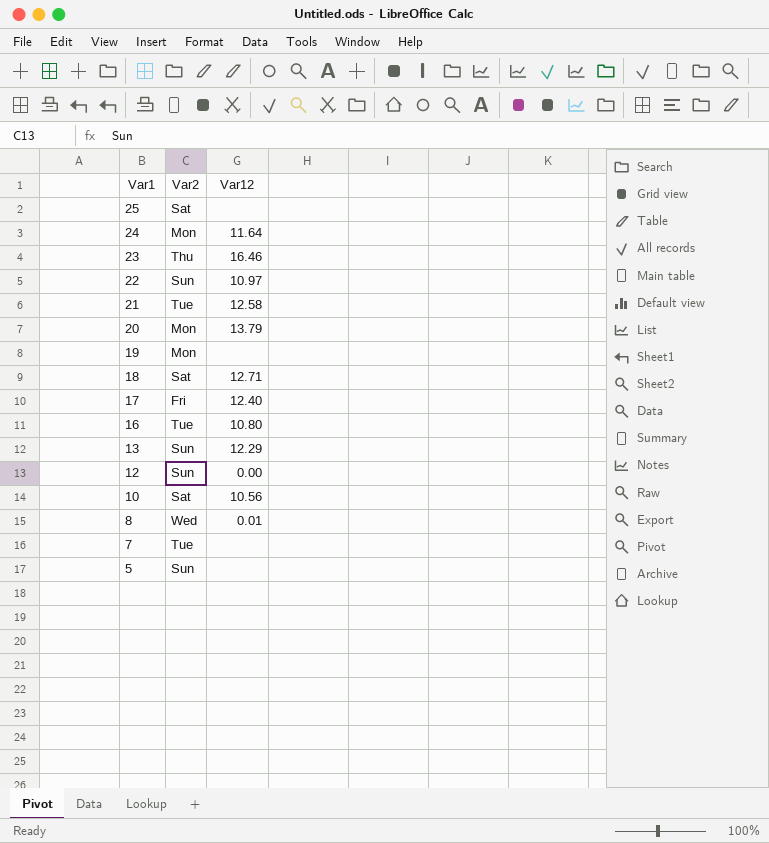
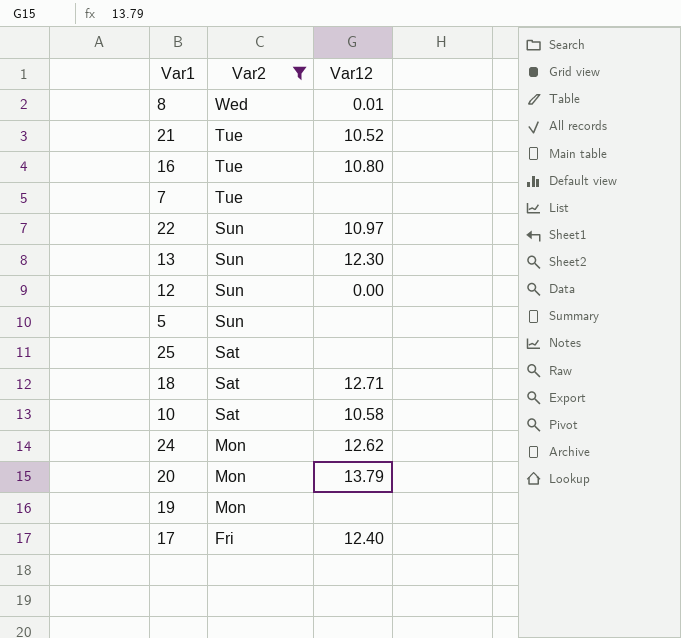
filter: none -> Var2 != Thu
row order: Var1 descending -> Var2 descending
21 | Var12: 12.58 -> 10.52
13 | Var12: 12.29 -> 12.30
10 | Var12: 10.56 -> 10.58
24 | Var12: 11.64 -> 12.62

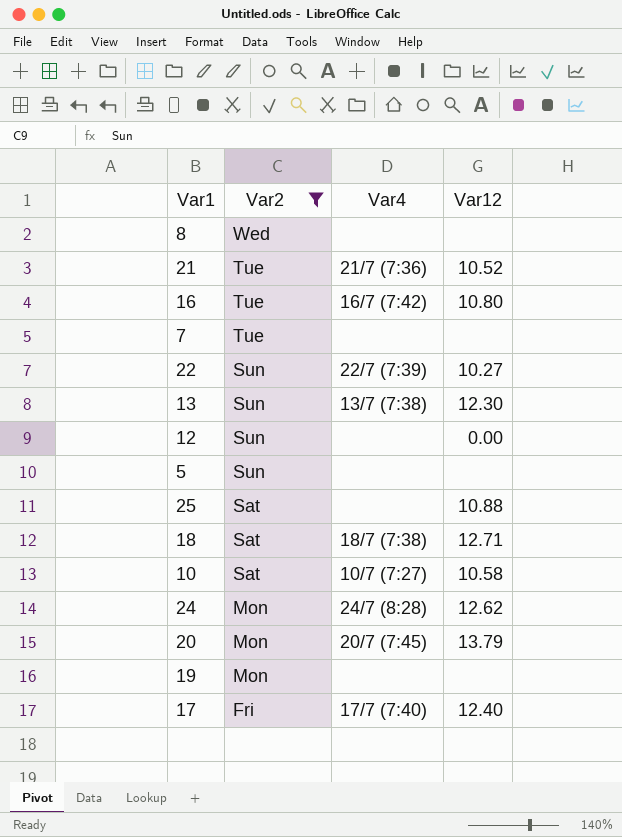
column Var4 | position: none -> 3
8 | Var12: 0.01 -> none
22 | Var12: 10.97 -> 10.27
25 | Var12: none -> 10.88

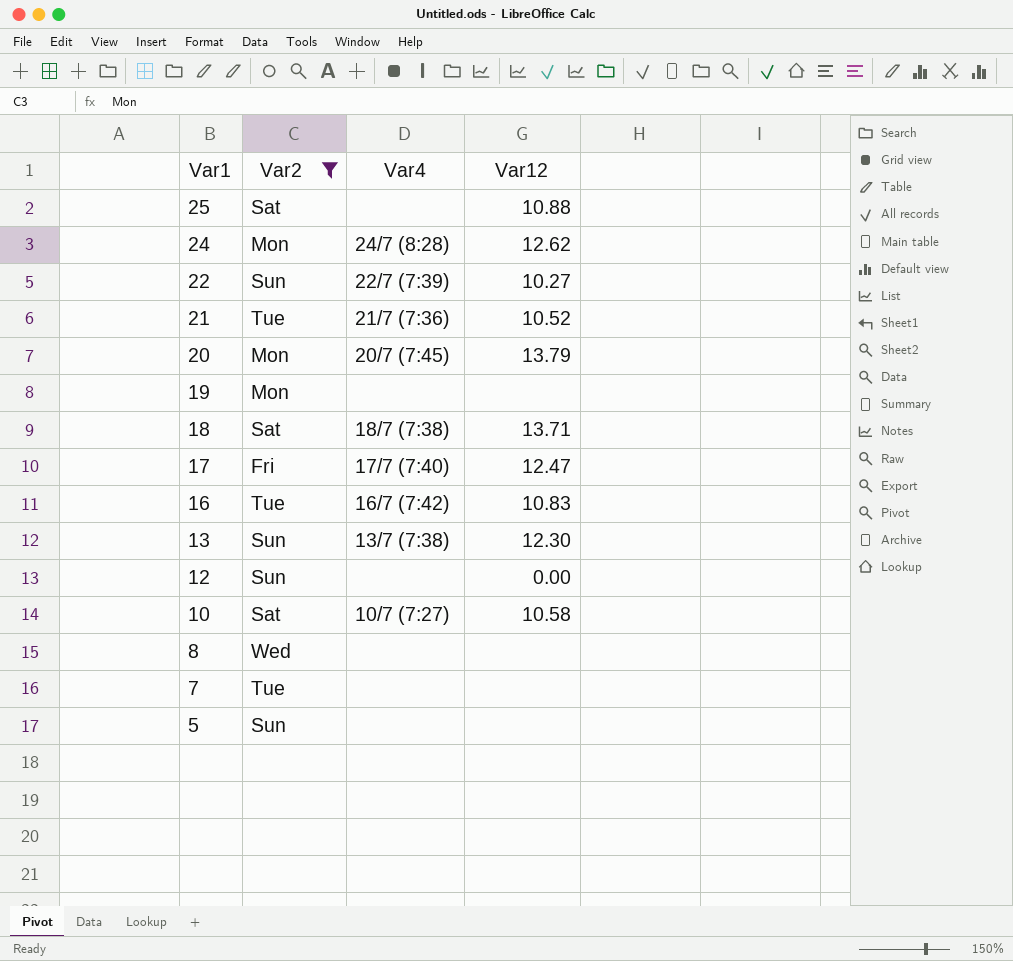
row order: Var2 descending -> Var1 descending
18 | Var12: 12.71 -> 13.71
17 | Var12: 12.40 -> 12.47
16 | Var12: 10.80 -> 10.83

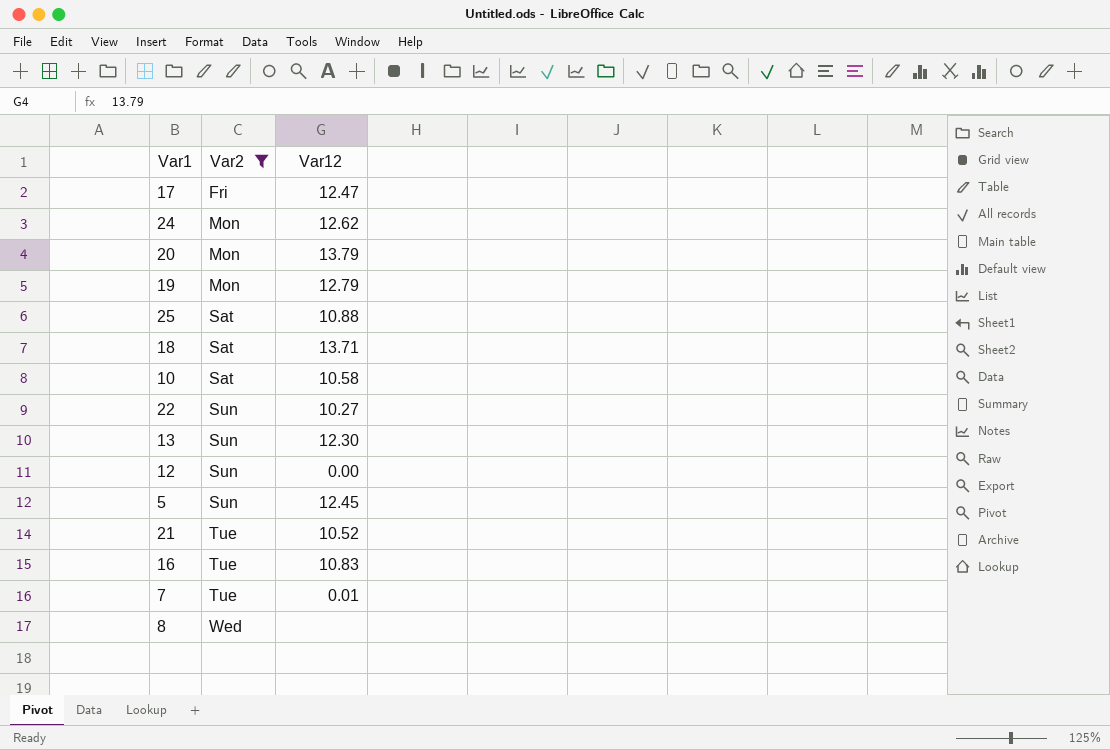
row order: Var1 descending -> Var2 ascending
column Var4 | position: 3 -> none
19 | Var12: none -> 12.79
5 | Var12: none -> 12.45
7 | Var12: none -> 0.01

